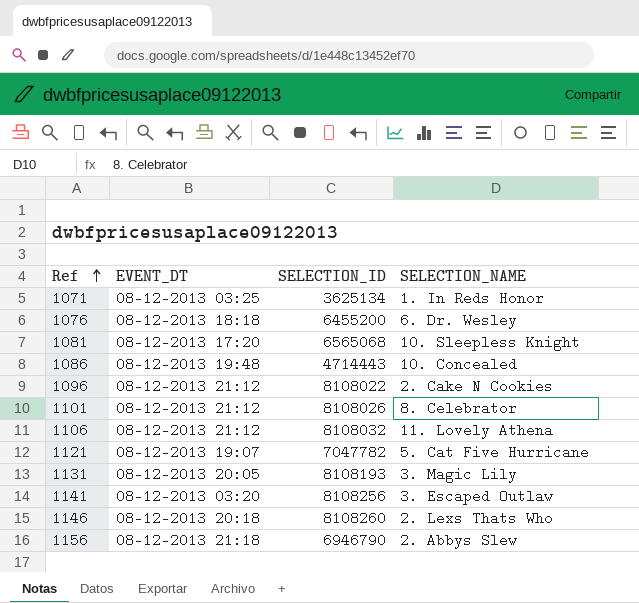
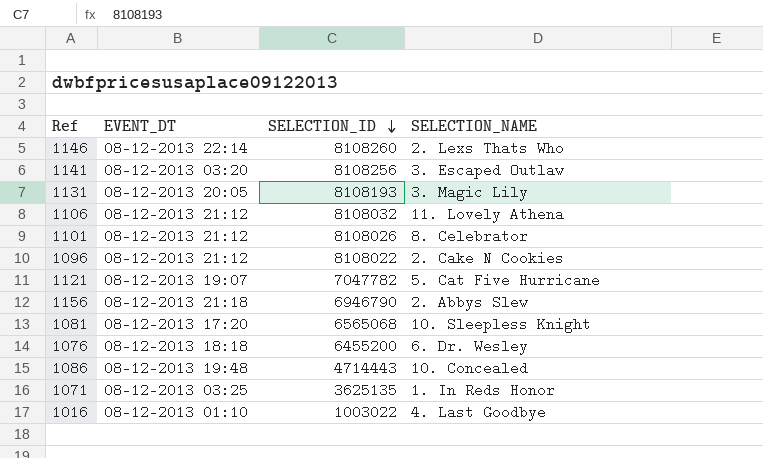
row order: Ref ascending -> SELECTION_ID descending
1146 | EVENT_DT: 08-12-2013 20:18 -> 08-12-2013 22:14
1071 | SELECTION_ID: 3625134 -> 3625135
row 1016: none -> 08-12-2013 01:10 | 1003022 | 4. Last Goodbye

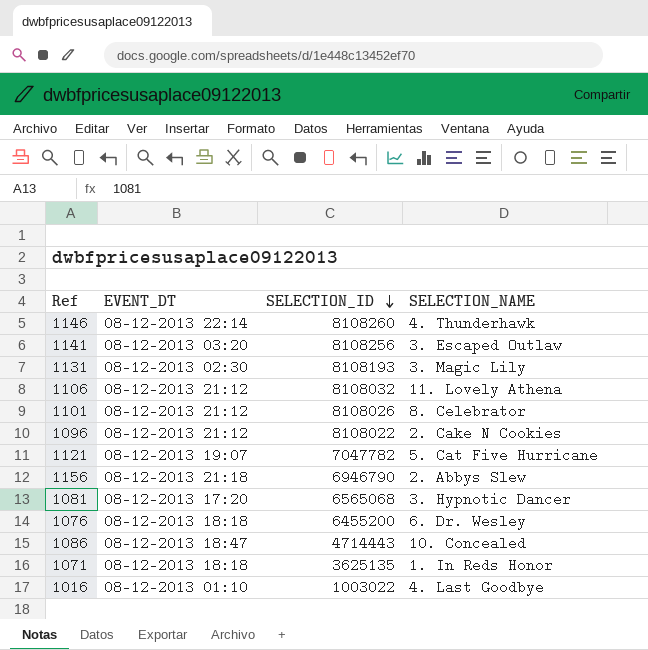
1146 | SELECTION_NAME: 2. Lexs Thats Who -> 4. Thunderhawk
1131 | EVENT_DT: 08-12-2013 20:05 -> 08-12-2013 02:30
1081 | SELECTION_NAME: 10. Sleepless Knight -> 3. Hypnotic Dancer
1086 | EVENT_DT: 08-12-2013 19:48 -> 08-12-2013 18:47
1071 | EVENT_DT: 08-12-2013 03:25 -> 08-12-2013 18:18

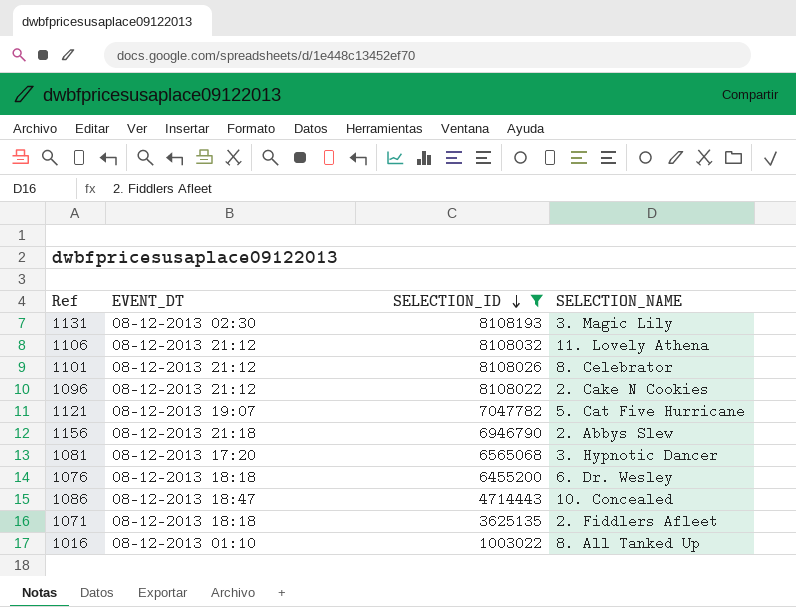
filter: none -> SELECTION_ID <= 8108193
1071 | SELECTION_NAME: 1. In Reds Honor -> 2. Fiddlers Afleet
1016 | SELECTION_NAME: 4. Last Goodbye -> 8. All Tanked Up

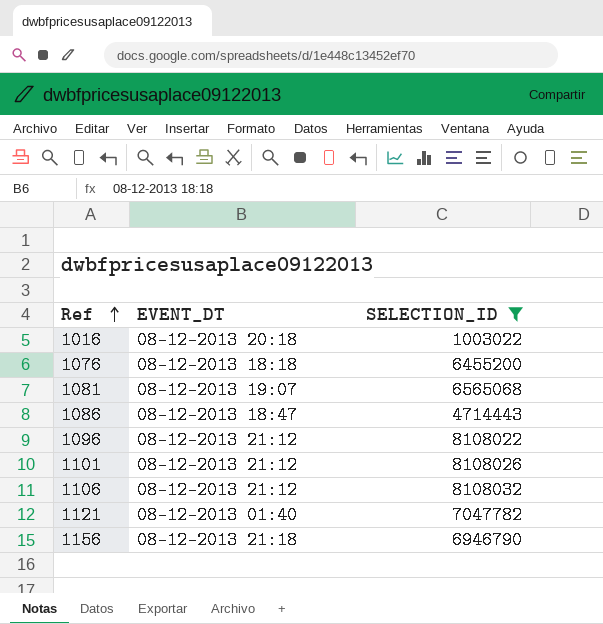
row order: SELECTION_ID descending -> Ref ascending
column SELECTION_NAME | position: 4 -> none
row 1131: 08-12-2013 02:30 | 8108193 | 3. Magic Lily -> none
row 1071: 08-12-2013 18:18 | 3625135 | 2. Fiddlers Afleet -> none
1016 | EVENT_DT: 08-12-2013 01:10 -> 08-12-2013 20:18
1081 | EVENT_DT: 08-12-2013 17:20 -> 08-12-2013 19:07
1121 | EVENT_DT: 08-12-2013 19:07 -> 08-12-2013 01:40

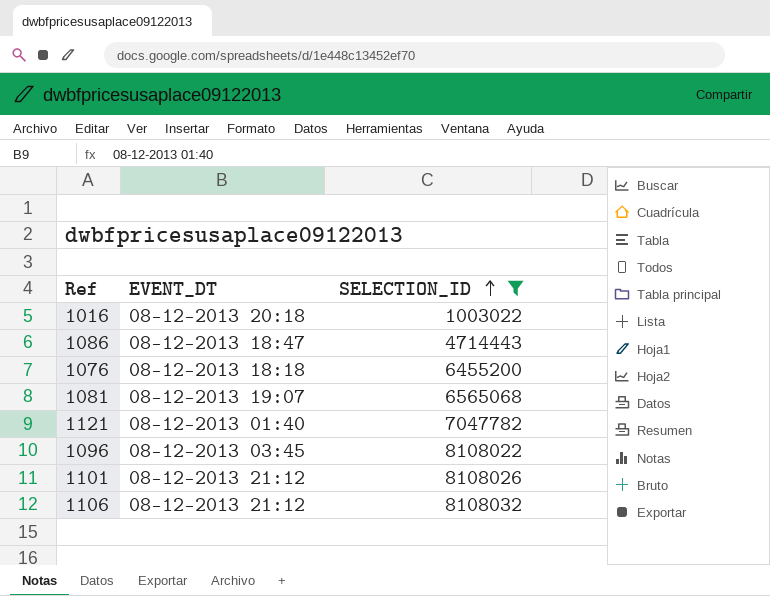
row order: Ref ascending -> SELECTION_ID ascending
row 1156: 08-12-2013 21:18 | 6946790 -> none
1096 | EVENT_DT: 08-12-2013 21:12 -> 08-12-2013 03:45

